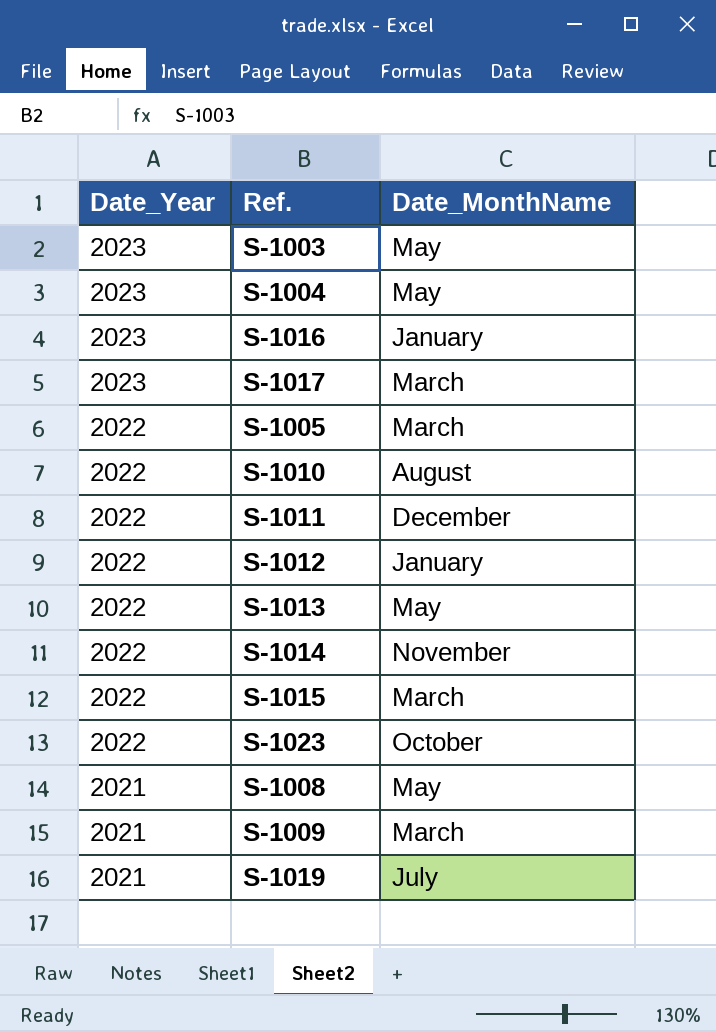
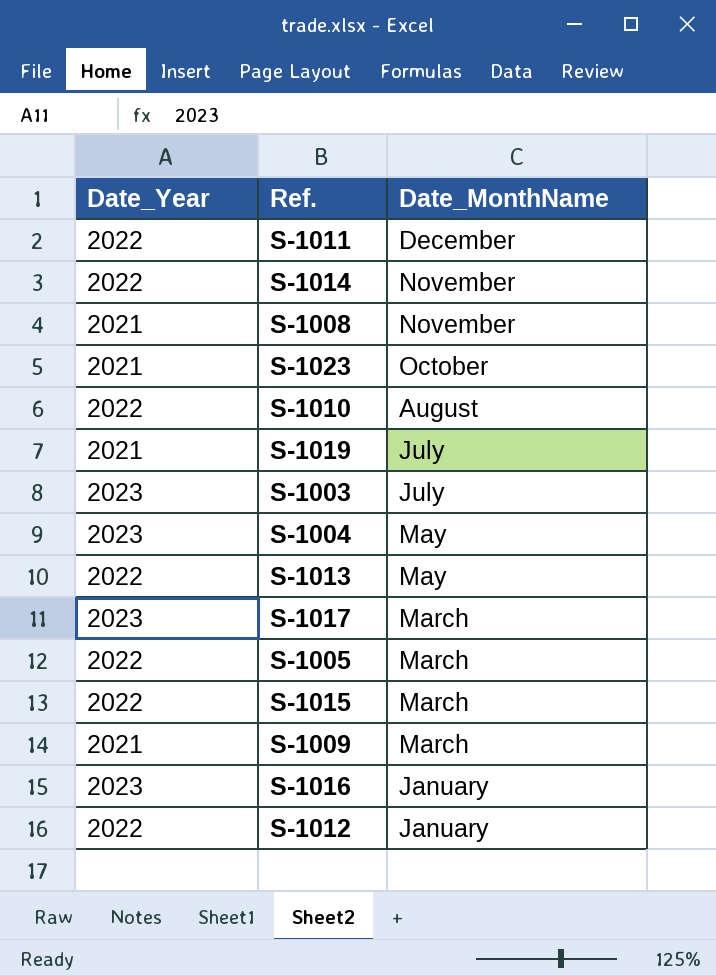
row order: Date_Year descending -> Date_MonthName descending
S-1008 | Date_MonthName: May -> November
S-1023 | Date_Year: 2022 -> 2021
S-1003 | Date_MonthName: May -> July

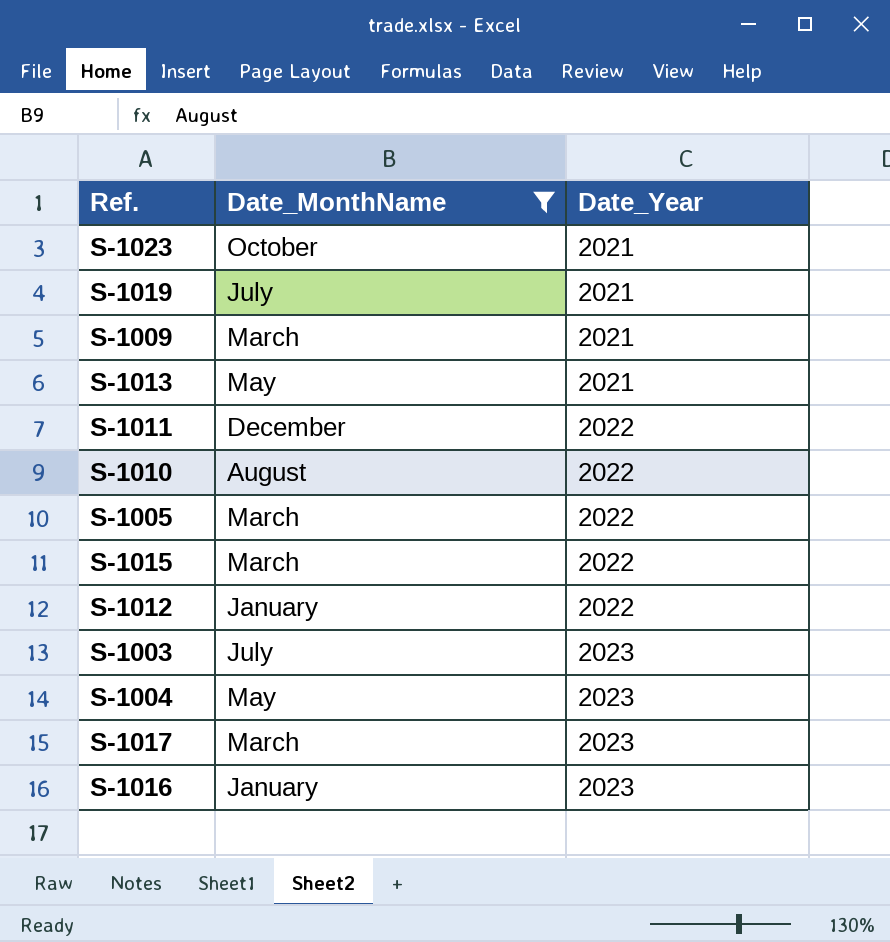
filter: none -> Date_MonthName != November
row order: Date_MonthName descending -> Date_Year ascending
column Date_Year | position: 1 -> 3
S-1013 | Date_Year: 2022 -> 2021

